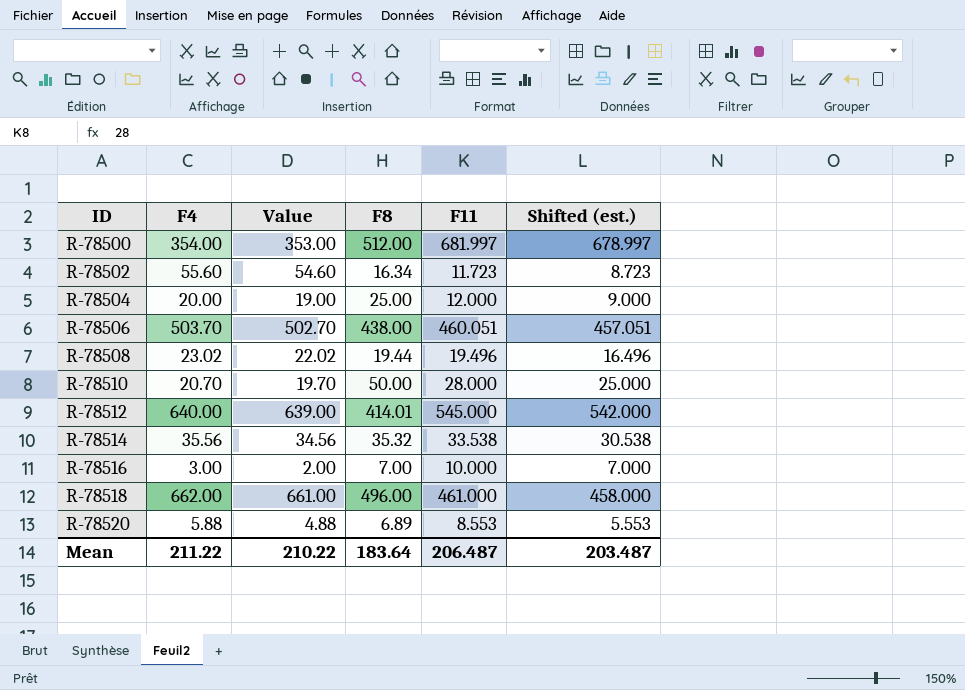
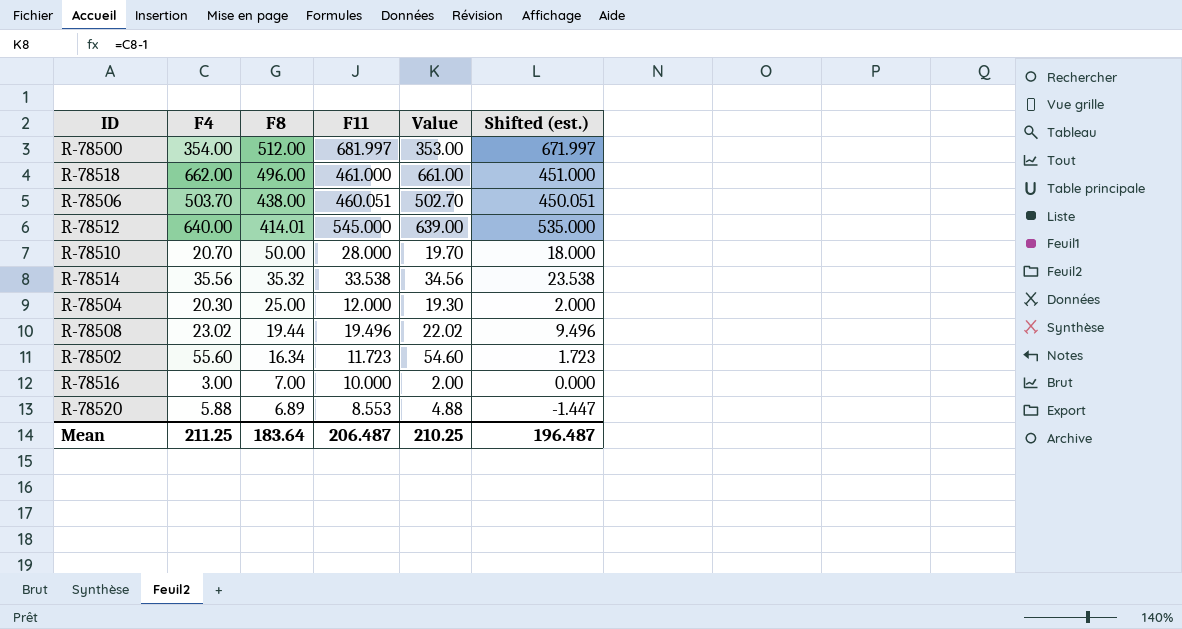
row order: ID ascending -> F8 descending
column Value | position: 3 -> 5
column Shifted (est.) | formula: [F11] - 3 -> [F11] - 10
R-78504 | F4: 20.00 -> 20.30
R-78504 | Value: 19.00 -> 19.30
Mean | F4: 211.22 -> 211.25
Mean | Value: 210.22 -> 210.25
Mean | Shifted (est.): 203.487 -> 196.487

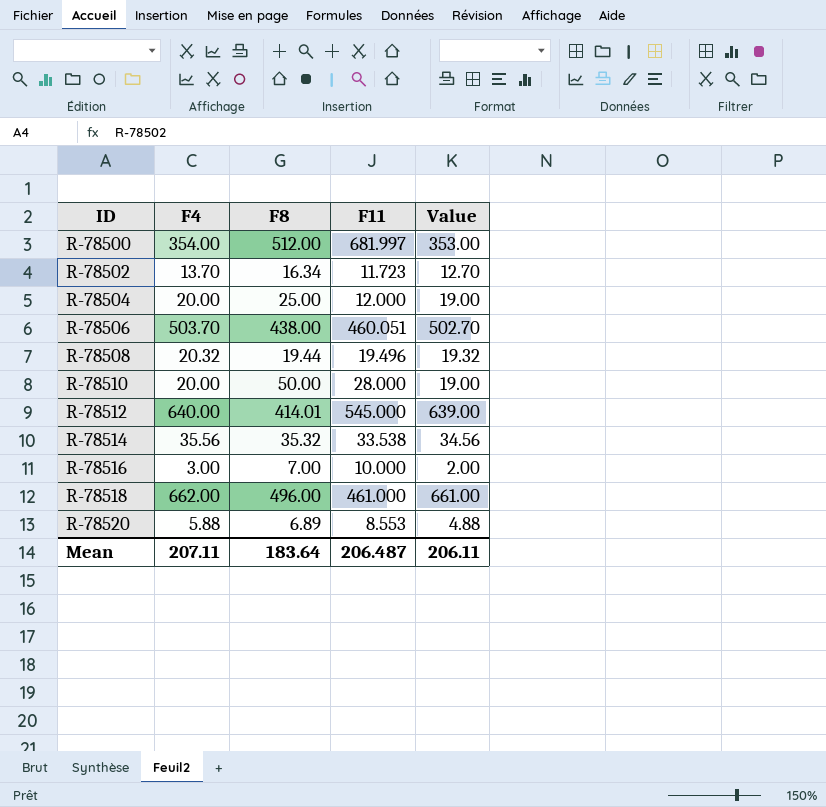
row order: F8 descending -> ID ascending
column Shifted (est.) | formula: [F11] - 10 -> none
R-78502 | F4: 55.60 -> 13.70
R-78502 | Value: 54.60 -> 12.70
R-78504 | F4: 20.30 -> 20.00
R-78504 | Value: 19.30 -> 19.00
R-78508 | F4: 23.02 -> 20.32
R-78508 | Value: 22.02 -> 19.32
R-78510 | F4: 20.70 -> 20.00
R-78510 | Value: 19.70 -> 19.00
Mean | F4: 211.25 -> 207.11
Mean | Value: 210.25 -> 206.11

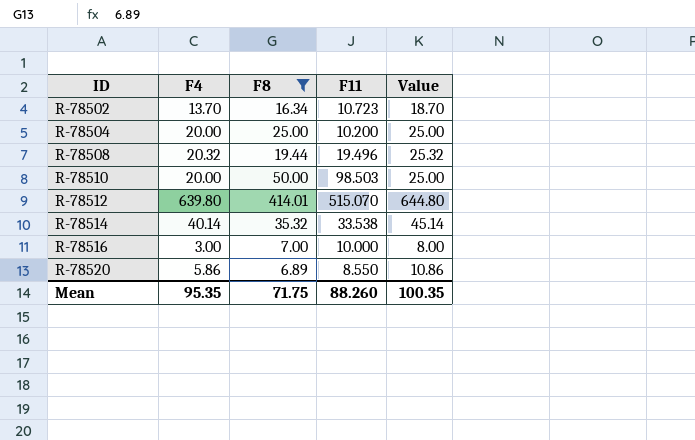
filter: none -> F8 <= 414.01
column Value | formula: [F4] - 1 -> [F4] + 5
R-78502 | F11: 11.723 -> 10.723
R-78504 | F11: 12.000 -> 10.200
R-78510 | F11: 28.000 -> 98.503
R-78512 | F4: 640.00 -> 639.80
R-78512 | F11: 545.000 -> 515.070
R-78514 | F4: 35.56 -> 40.14
R-78520 | F4: 5.88 -> 5.86
R-78520 | F11: 8.553 -> 8.550
Mean | F4: 207.11 -> 95.35
Mean | F8: 183.64 -> 71.75
Mean | F11: 206.487 -> 88.260
Mean | Value: 206.11 -> 100.35

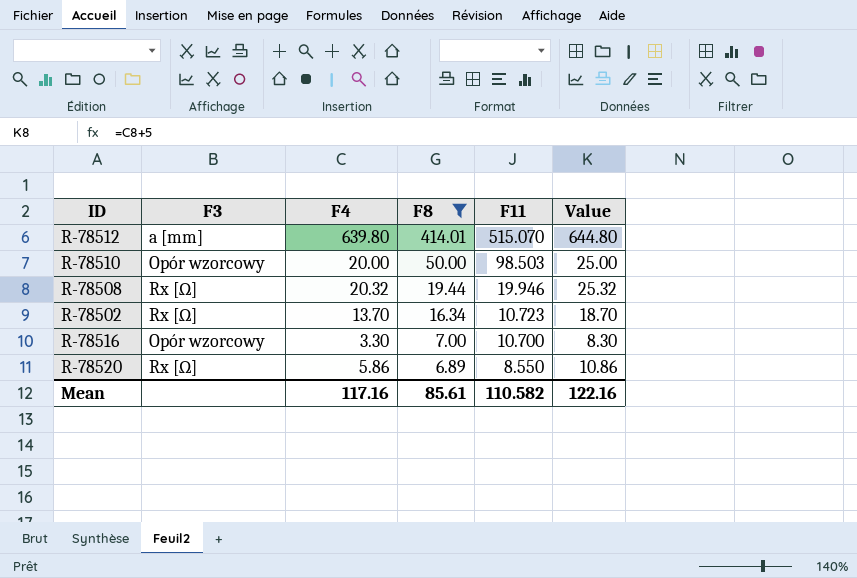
row order: ID ascending -> F8 descending
column F3 | position: none -> 2
row R-78504: 20.00 | 25.00 | 10.200 | 25.00 -> none
row R-78514: 40.14 | 35.32 | 33.538 | 45.14 -> none
R-78508 | F11: 19.496 -> 19.946
R-78516 | F4: 3.00 -> 3.30
R-78516 | F11: 10.000 -> 10.700
R-78516 | Value: 8.00 -> 8.30
Mean | F4: 95.35 -> 117.16
Mean | F8: 71.75 -> 85.61
Mean | F11: 88.260 -> 110.582
Mean | Value: 100.35 -> 122.16

